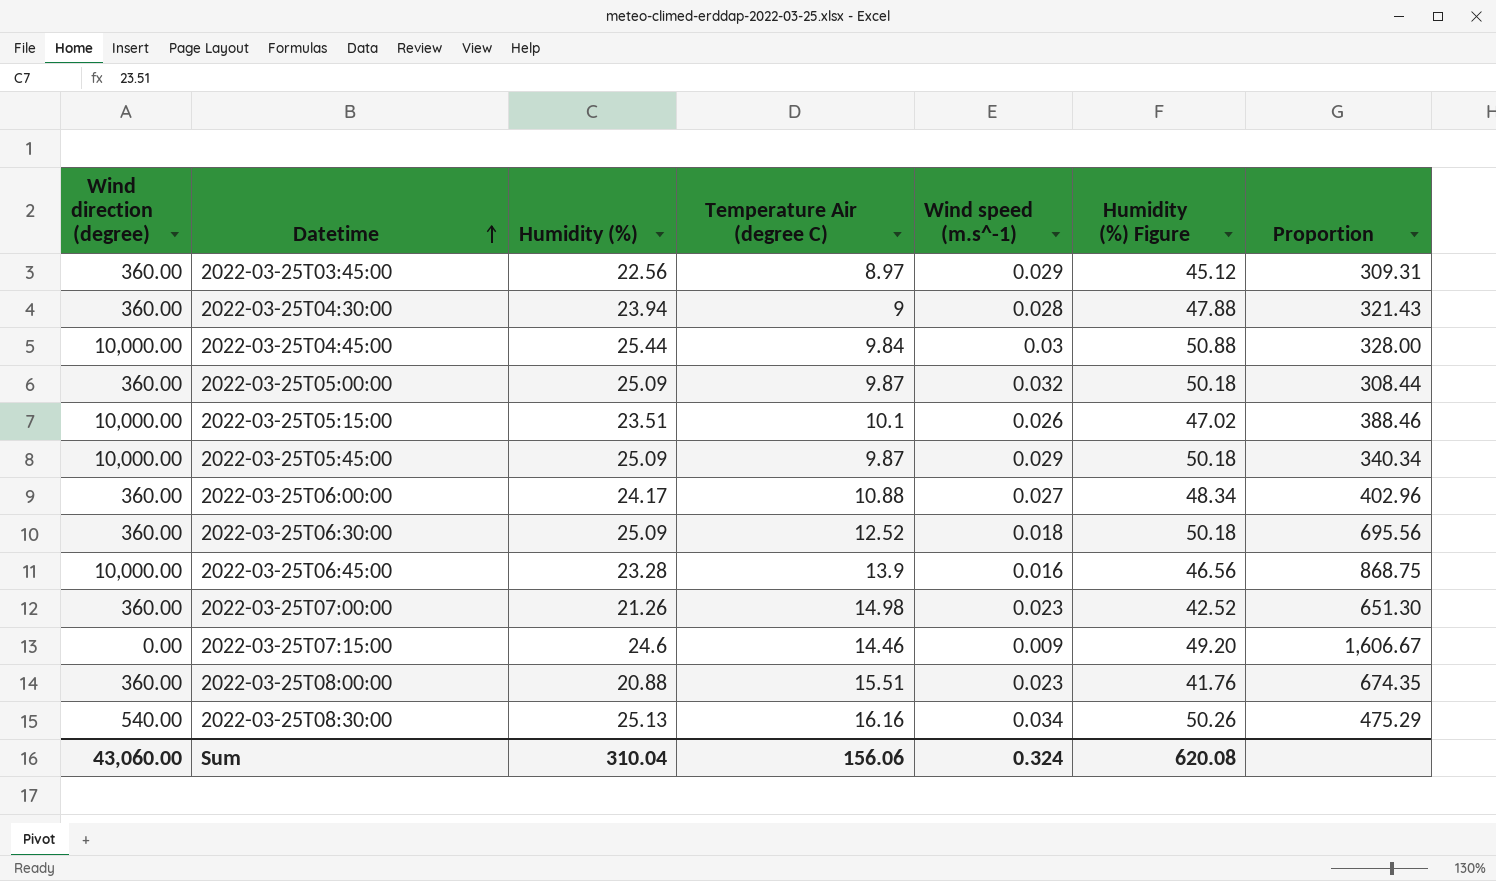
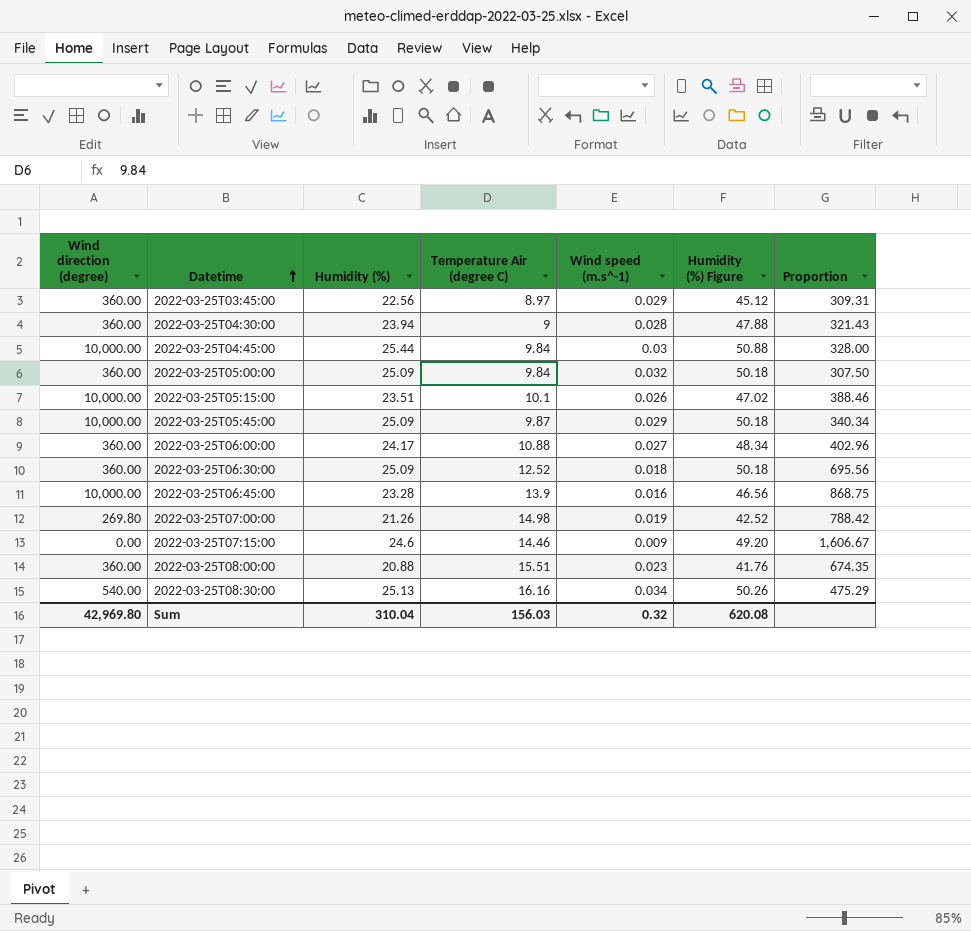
2022-03-25T05:00:00 | Temperature Air (degree C): 9.87 -> 9.84
2022-03-25T05:00:00 | Proportion: 308.44 -> 307.50
2022-03-25T07:00:00 | Wind direction (degree): 360.00 -> 269.80
2022-03-25T07:00:00 | Wind speed (m.s^-1): 0.023 -> 0.019
2022-03-25T07:00:00 | Proportion: 651.30 -> 788.42
Sum | Wind direction (degree): 43,060.00 -> 42,969.80
Sum | Temperature Air (degree C): 156.06 -> 156.03
Sum | Wind speed (m.s^-1): 0.324 -> 0.32

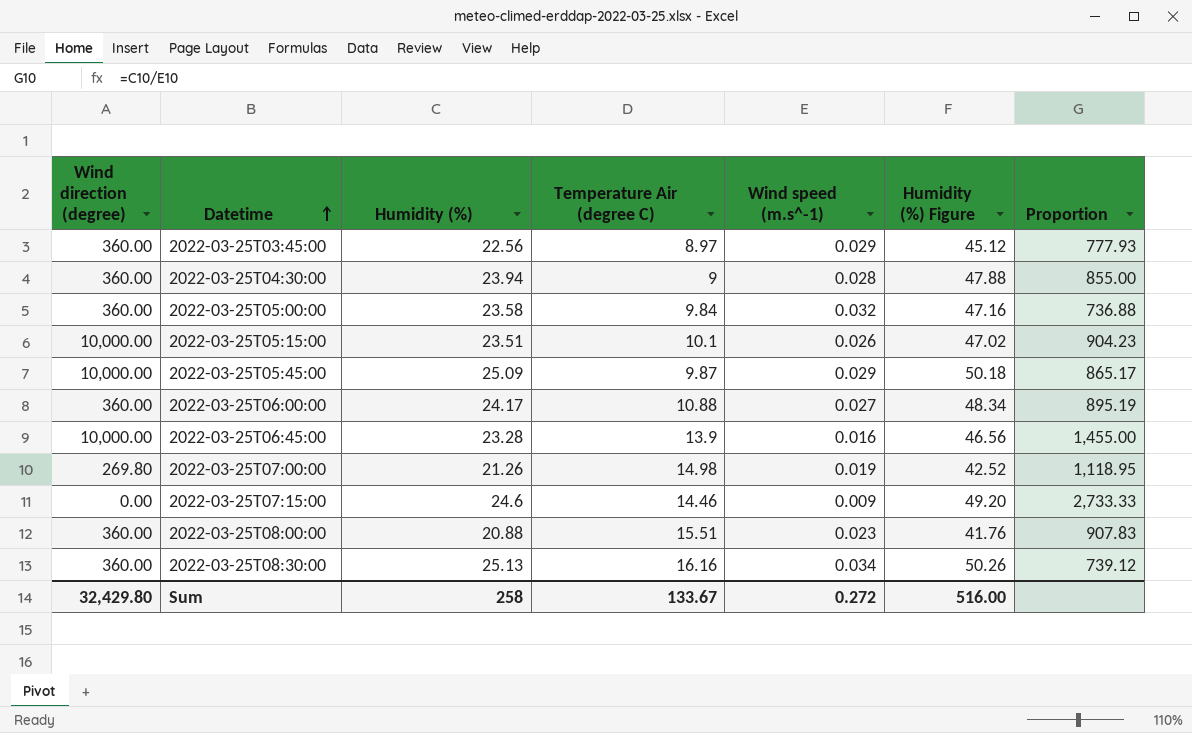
column Proportion | formula: [Temperature Air (degree C)] / [Wind speed (m.s^-1)] -> [Humidity (%)] / [Wind speed (m.s^-1)]
row 2022-03-25T04:45:00: 10,000.00 | 25.44 | 9.84 | 0.03 | 50.88 | 328.00 -> none
row 2022-03-25T06:30:00: 360.00 | 25.09 | 12.52 | 0.018 | 50.18 | 695.56 -> none
2022-03-25T05:00:00 | Humidity (%): 25.09 -> 23.58
2022-03-25T05:00:00 | Humidity (%) Figure: 50.18 -> 47.16
2022-03-25T08:30:00 | Wind direction (degree): 540.00 -> 360.00
Sum | Wind direction (degree): 42,969.80 -> 32,429.80
Sum | Humidity (%): 310.04 -> 258
Sum | Temperature Air (degree C): 156.03 -> 133.67
Sum | Wind speed (m.s^-1): 0.32 -> 0.272
Sum | Humidity (%) Figure: 620.08 -> 516.00

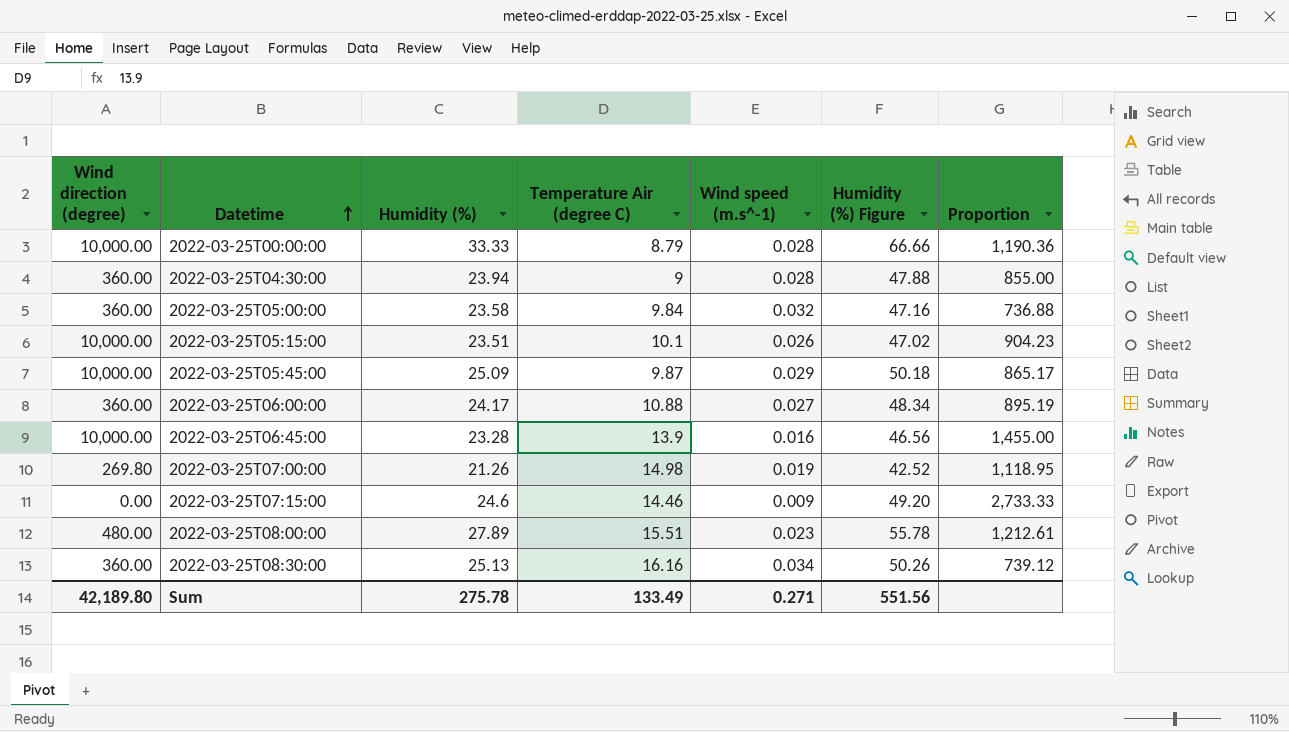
row 2022-03-25T03:45:00: 360.00 | 22.56 | 8.97 | 0.029 | 45.12 | 777.93 -> none
row 2022-03-25T00:00:00: none -> 10,000.00 | 33.33 | 8.79 | 0.028 | 66.66 | 1,190.36
2022-03-25T08:00:00 | Wind direction (degree): 360.00 -> 480.00
2022-03-25T08:00:00 | Humidity (%): 20.88 -> 27.89
2022-03-25T08:00:00 | Humidity (%) Figure: 41.76 -> 55.78
2022-03-25T08:00:00 | Proportion: 907.83 -> 1,212.61
Sum | Wind direction (degree): 32,429.80 -> 42,189.80
Sum | Humidity (%): 258 -> 275.78
Sum | Temperature Air (degree C): 133.67 -> 133.49
Sum | Wind speed (m.s^-1): 0.272 -> 0.271
Sum | Humidity (%) Figure: 516.00 -> 551.56

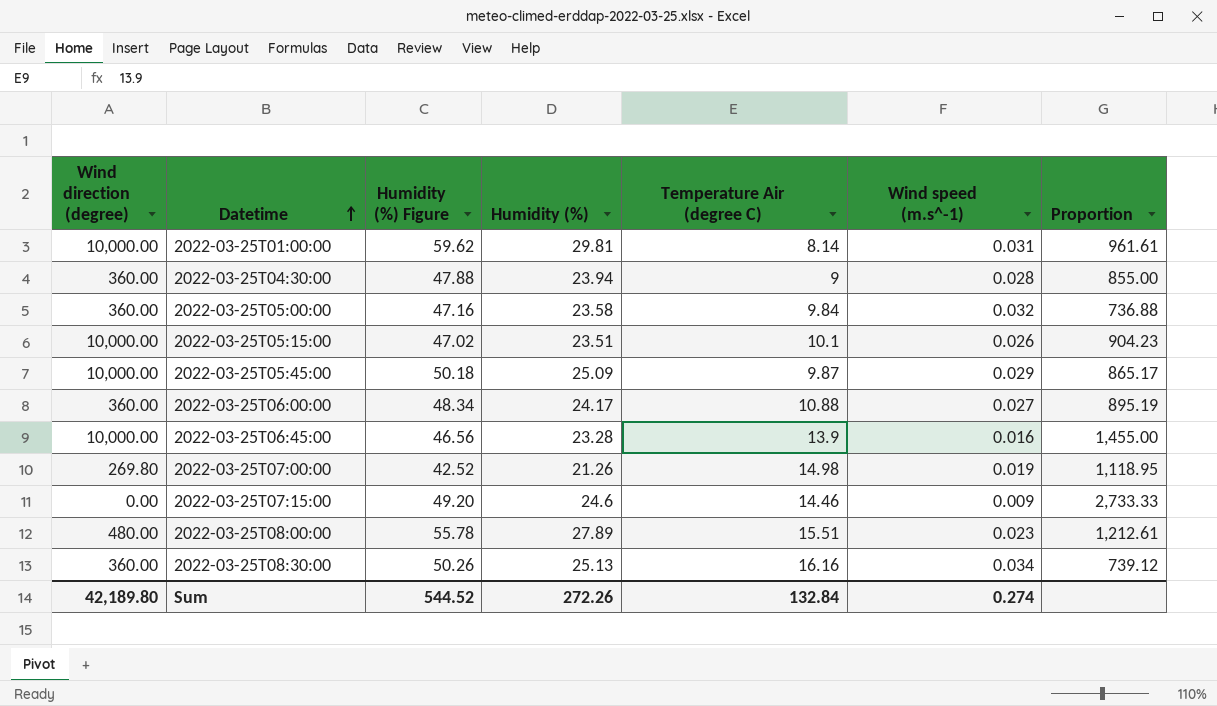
column Humidity (%) Figure | position: 6 -> 3
row 2022-03-25T00:00:00: 10,000.00 | 33.33 | 8.79 | 0.028 | 66.66 | 1,190.36 -> none
row 2022-03-25T01:00:00: none -> 10,000.00 | 59.62 | 29.81 | 8.14 | 0.031 | 961.61
Sum | Humidity (%) Figure: 551.56 -> 544.52
Sum | Humidity (%): 275.78 -> 272.26
Sum | Temperature Air (degree C): 133.49 -> 132.84
Sum | Wind speed (m.s^-1): 0.271 -> 0.274

